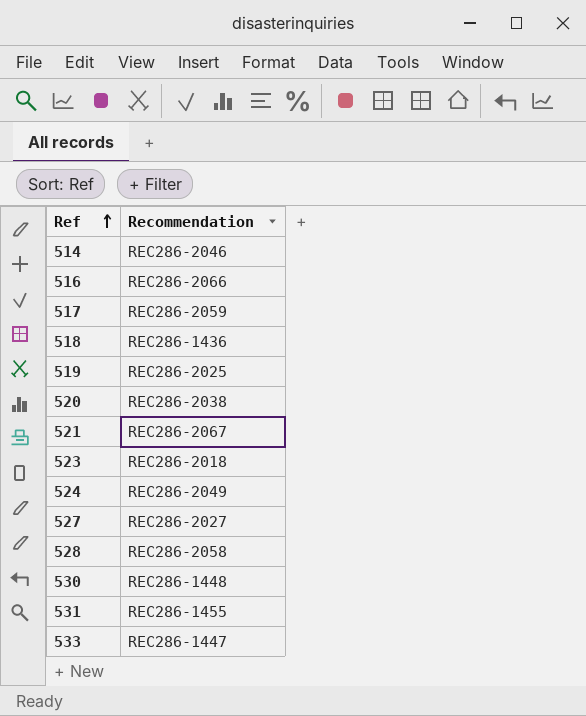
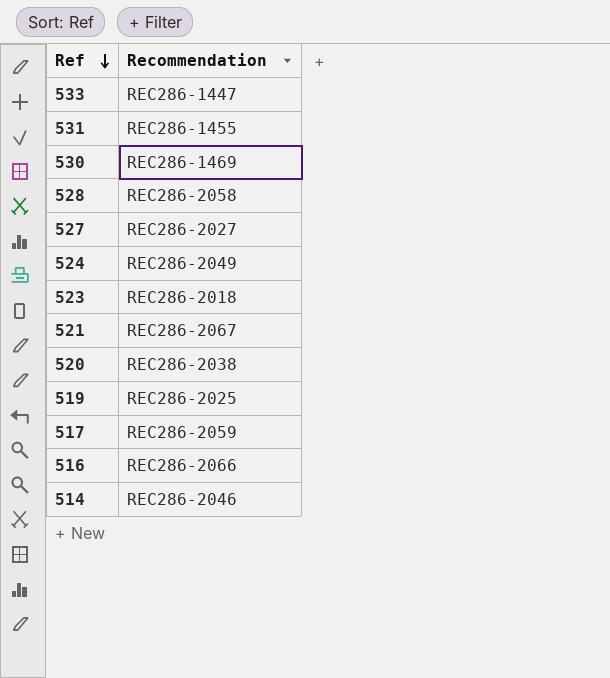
row order: Ref ascending -> Ref descending
row 518: REC286-1436 -> none
530 | Recommendation: REC286-1448 -> REC286-1469

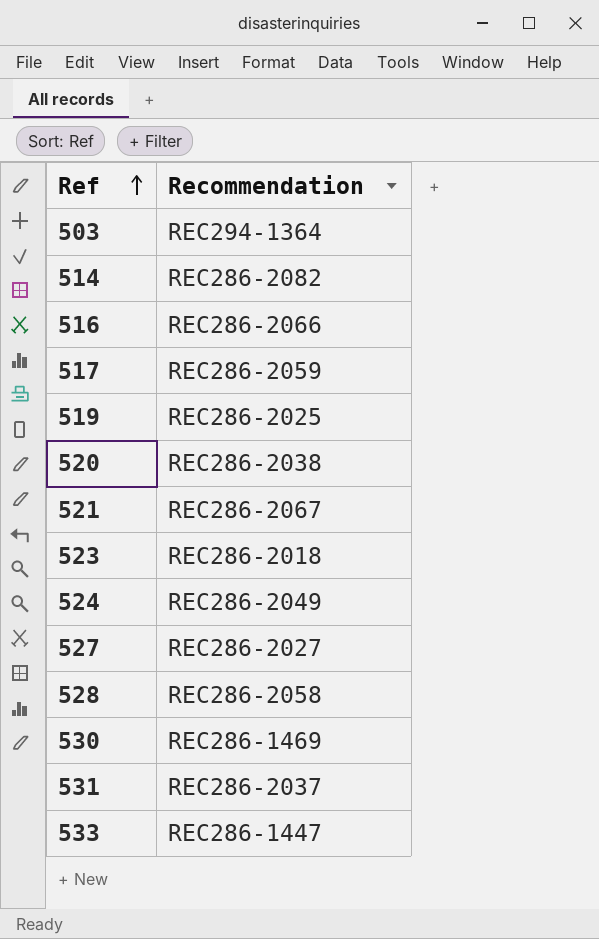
row order: Ref descending -> Ref ascending
row 503: none -> REC294-1364
514 | Recommendation: REC286-2046 -> REC286-2082
531 | Recommendation: REC286-1455 -> REC286-2037

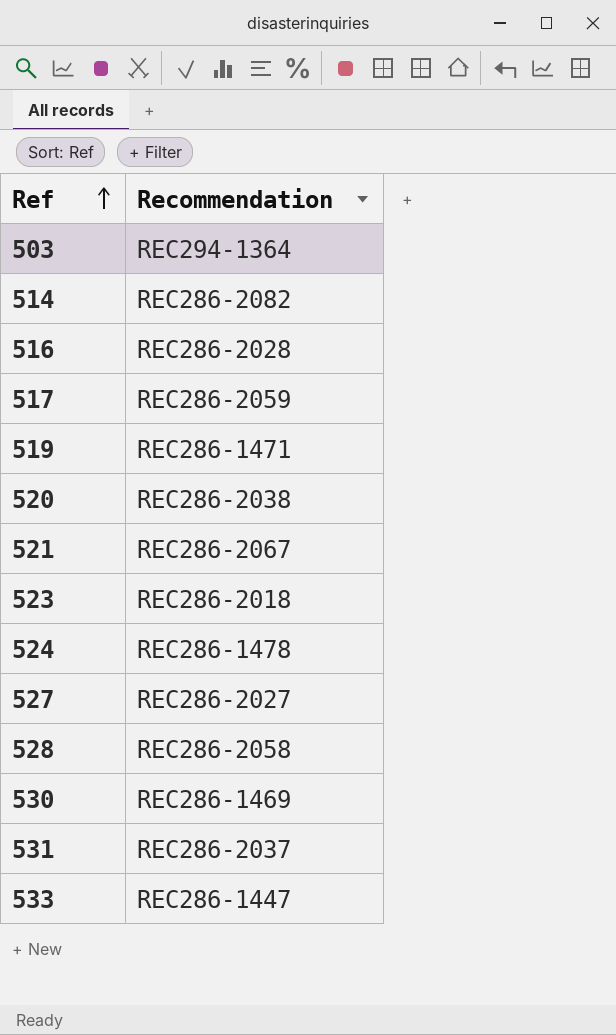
516 | Recommendation: REC286-2066 -> REC286-2028
519 | Recommendation: REC286-2025 -> REC286-1471
524 | Recommendation: REC286-2049 -> REC286-1478

